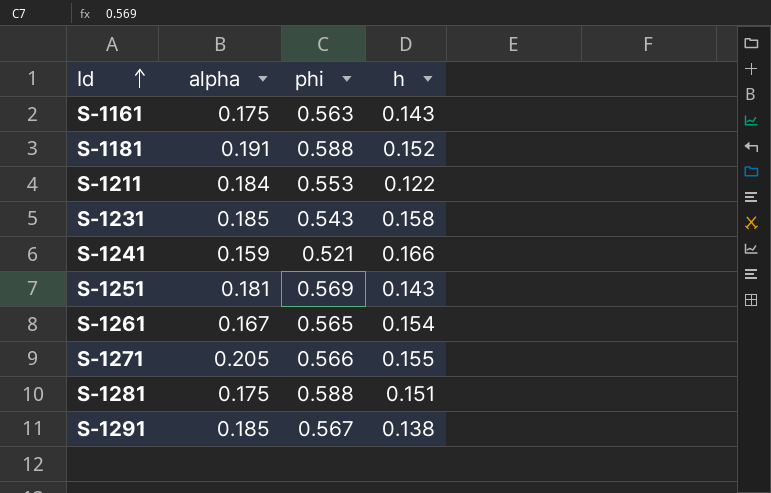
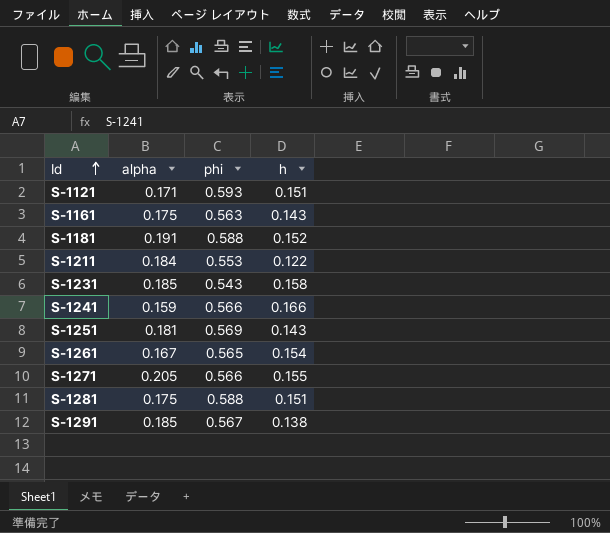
row S-1121: none -> 0.171 | 0.593 | 0.151
S-1241 | phi: 0.521 -> 0.566

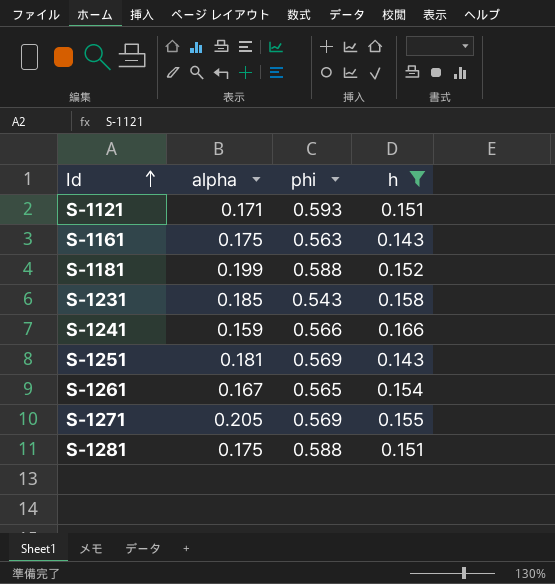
filter: none -> h >= 0.143
S-1181 | alpha: 0.191 -> 0.199
S-1271 | phi: 0.566 -> 0.569

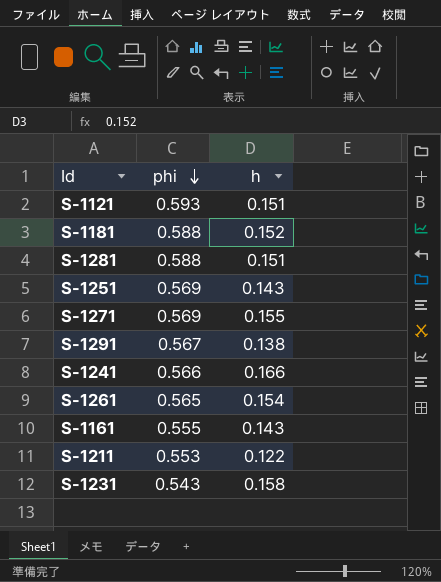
filter: h >= 0.143 -> none
row order: Id ascending -> phi descending
column alpha | position: 2 -> none
S-1161 | phi: 0.563 -> 0.555

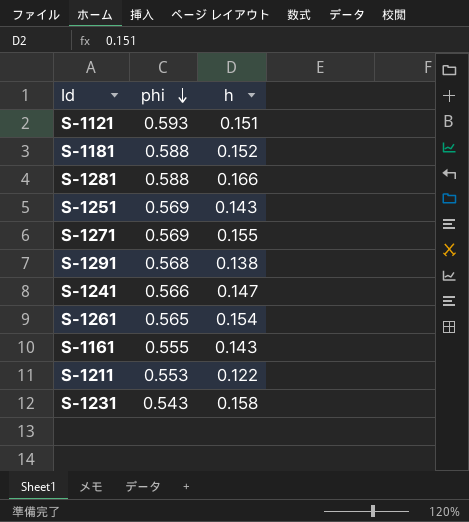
S-1281 | h: 0.151 -> 0.166
S-1291 | phi: 0.567 -> 0.568
S-1241 | h: 0.166 -> 0.147

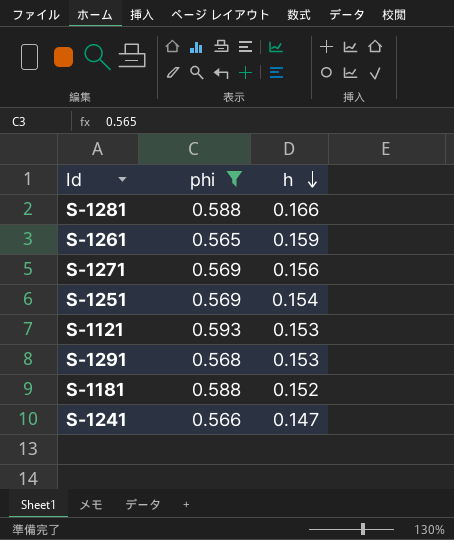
filter: none -> phi >= 0.565
row order: phi descending -> h descending
S-1261 | h: 0.154 -> 0.159
S-1271 | h: 0.155 -> 0.156
S-1251 | h: 0.143 -> 0.154
S-1121 | h: 0.151 -> 0.153
S-1291 | h: 0.138 -> 0.153

